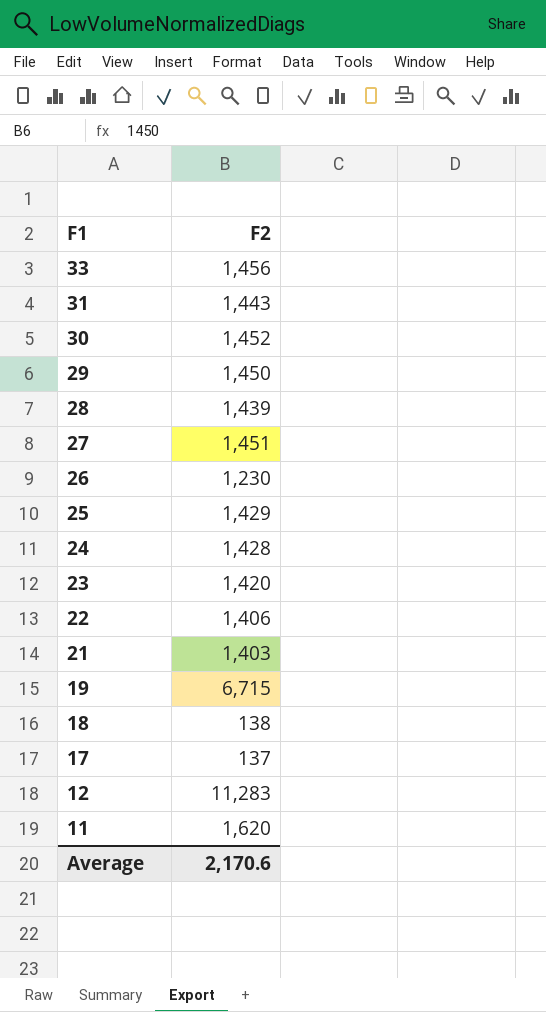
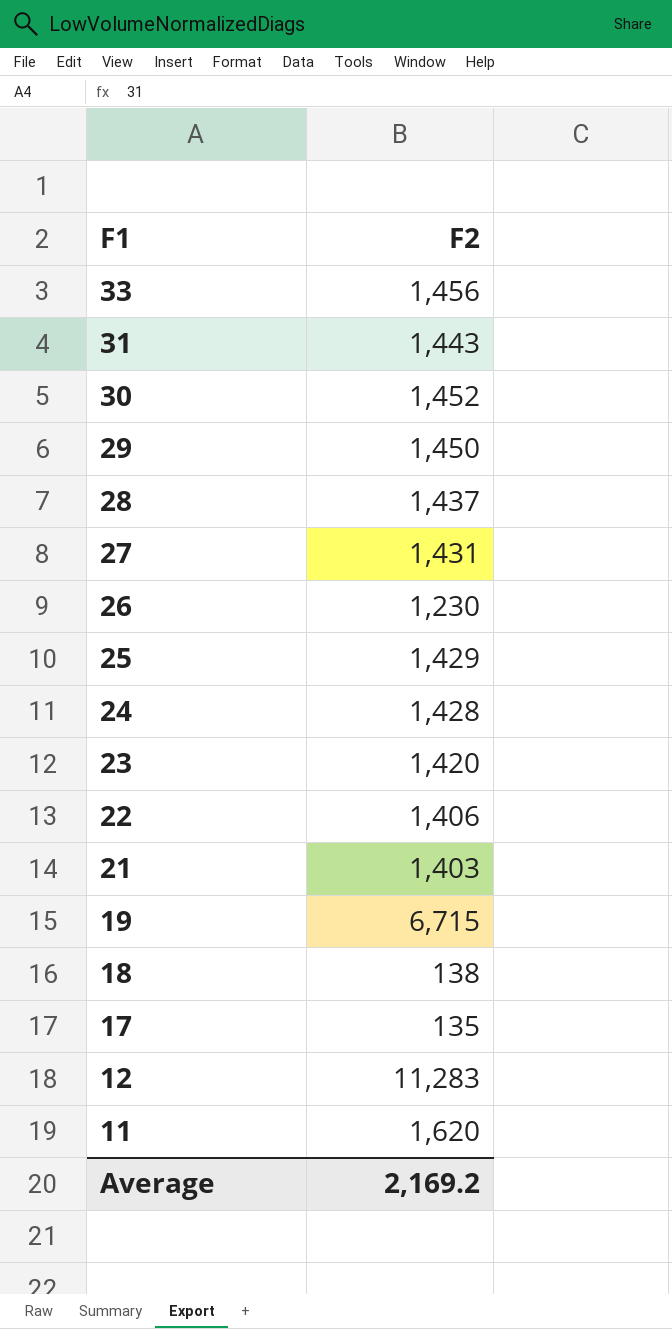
28 | F2: 1,439 -> 1,437
27 | F2: 1,451 -> 1,431
17 | F2: 137 -> 135
Average | F2: 2,170.6 -> 2,169.2

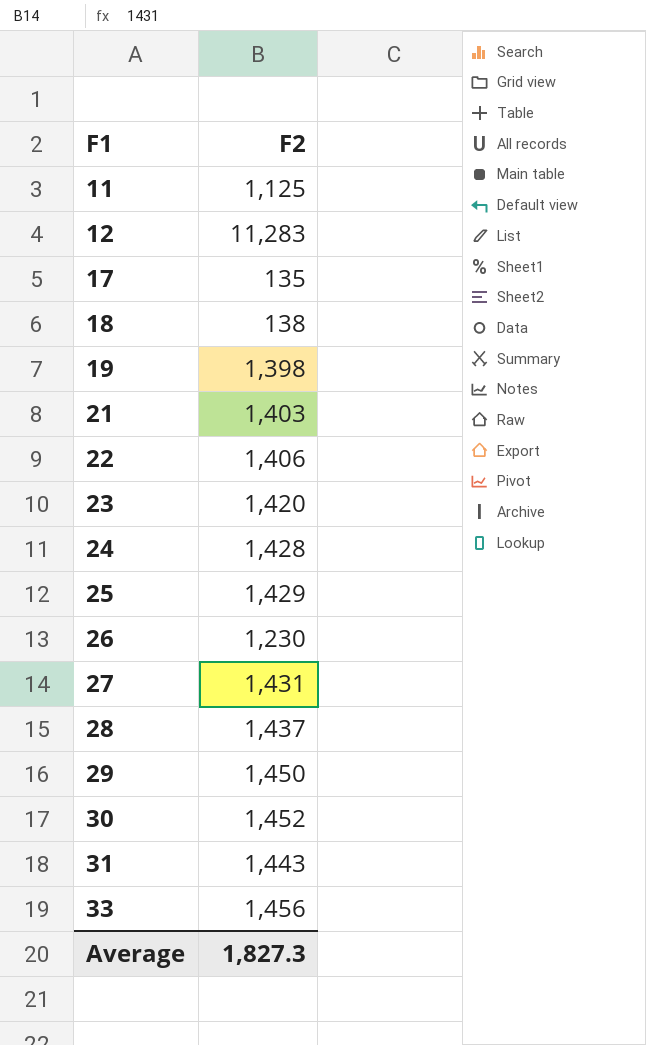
row order: F1 descending -> F1 ascending
11 | F2: 1,620 -> 1,125
19 | F2: 6,715 -> 1,398
Average | F2: 2,169.2 -> 1,827.3

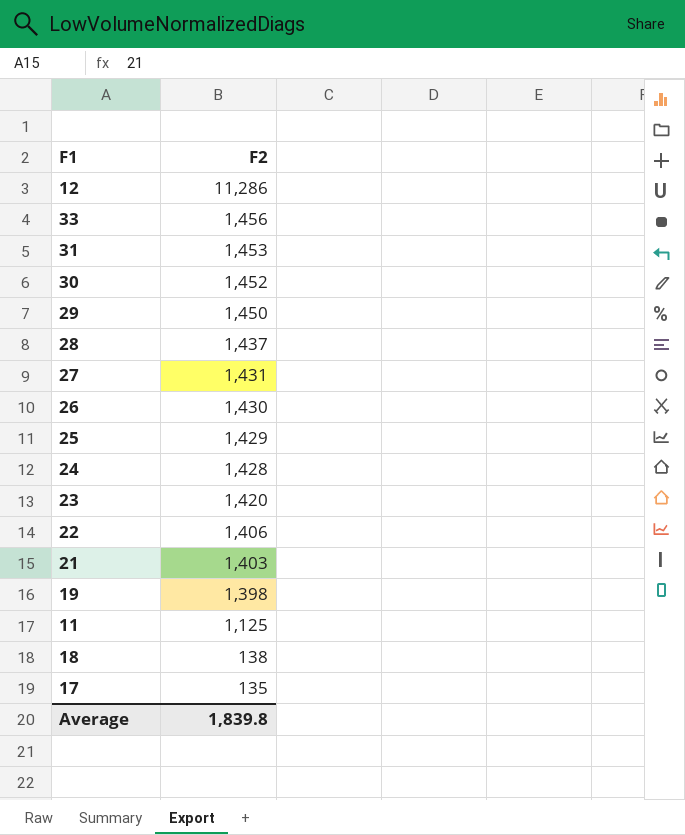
row order: F1 ascending -> F2 descending
12 | F2: 11,283 -> 11,286
31 | F2: 1,443 -> 1,453
26 | F2: 1,230 -> 1,430
Average | F2: 1,827.3 -> 1,839.8

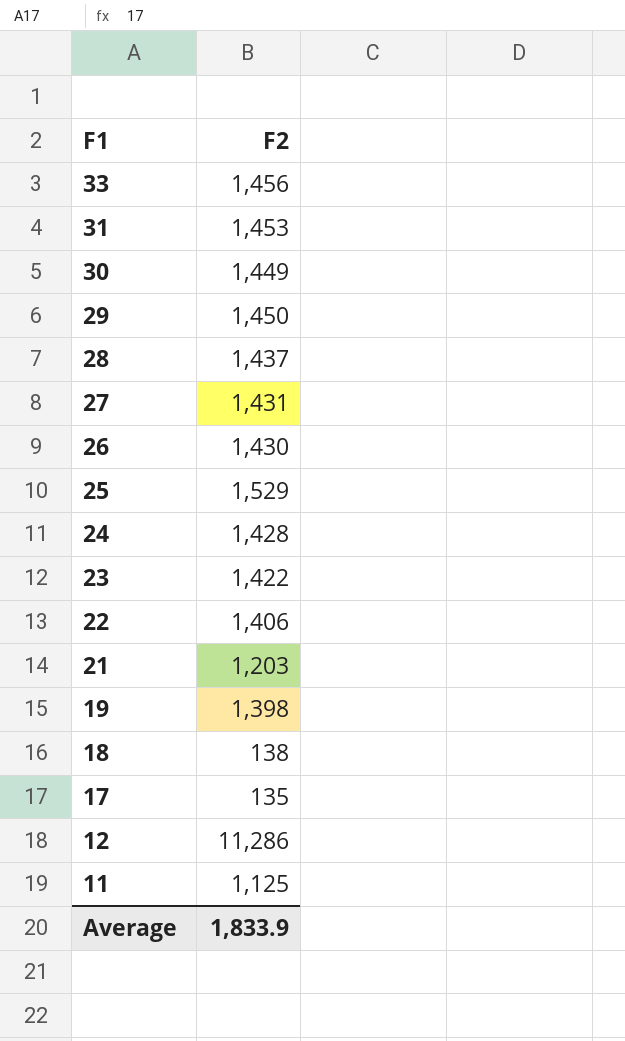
row order: F2 descending -> F1 descending
30 | F2: 1,452 -> 1,449
25 | F2: 1,429 -> 1,529
23 | F2: 1,420 -> 1,422
21 | F2: 1,403 -> 1,203
Average | F2: 1,839.8 -> 1,833.9

